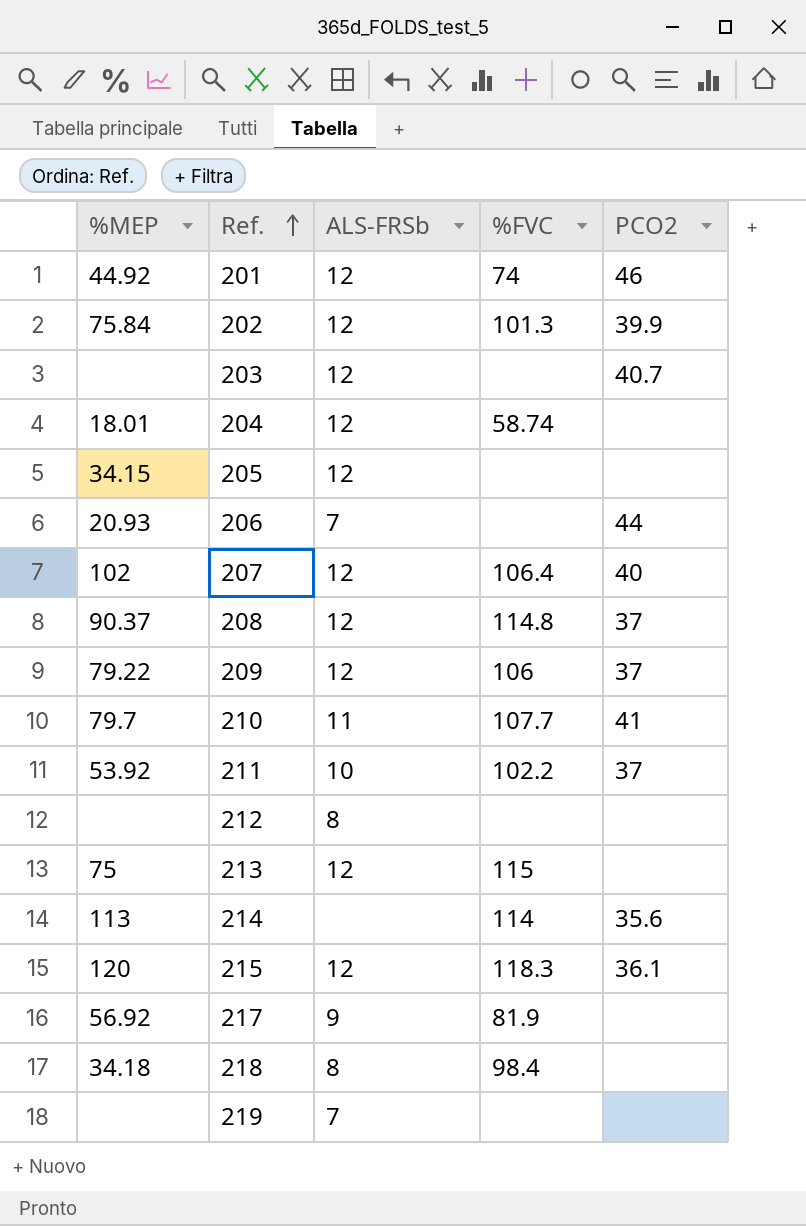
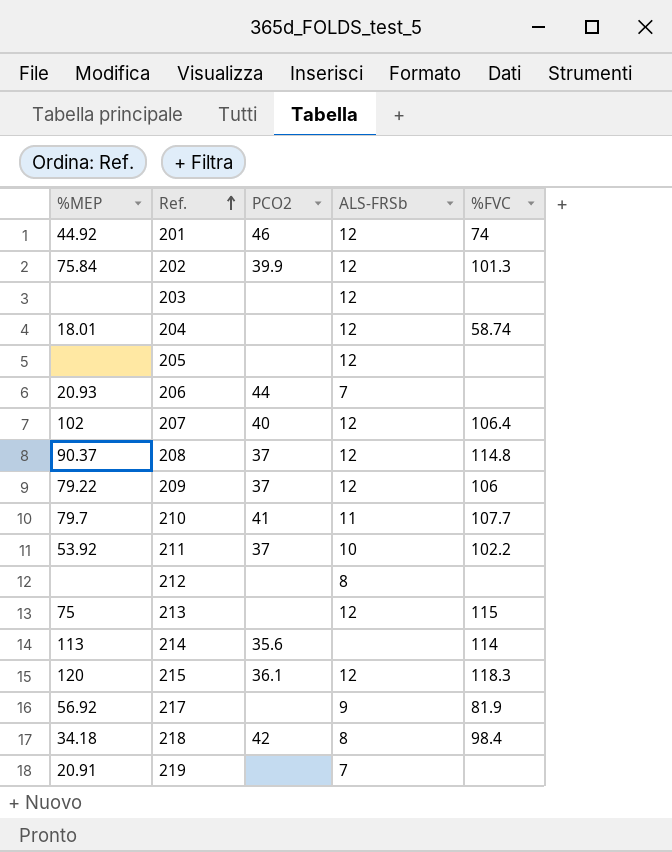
column PCO2 | position: 5 -> 3
203 | PCO2: 40.7 -> none
205 | %MEP: 34.15 -> none
218 | PCO2: none -> 42
219 | %MEP: none -> 20.91

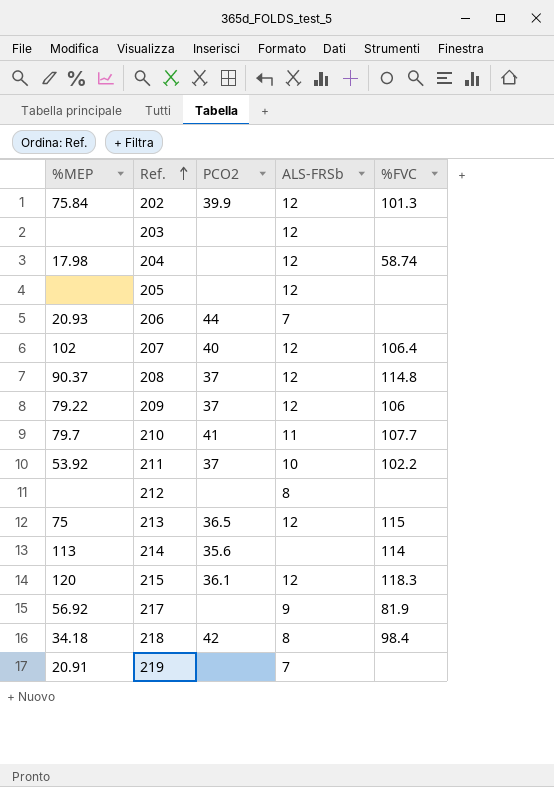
row 201: 44.92 | 46 | 12 | 74 -> none
204 | %MEP: 18.01 -> 17.98
213 | PCO2: none -> 36.5

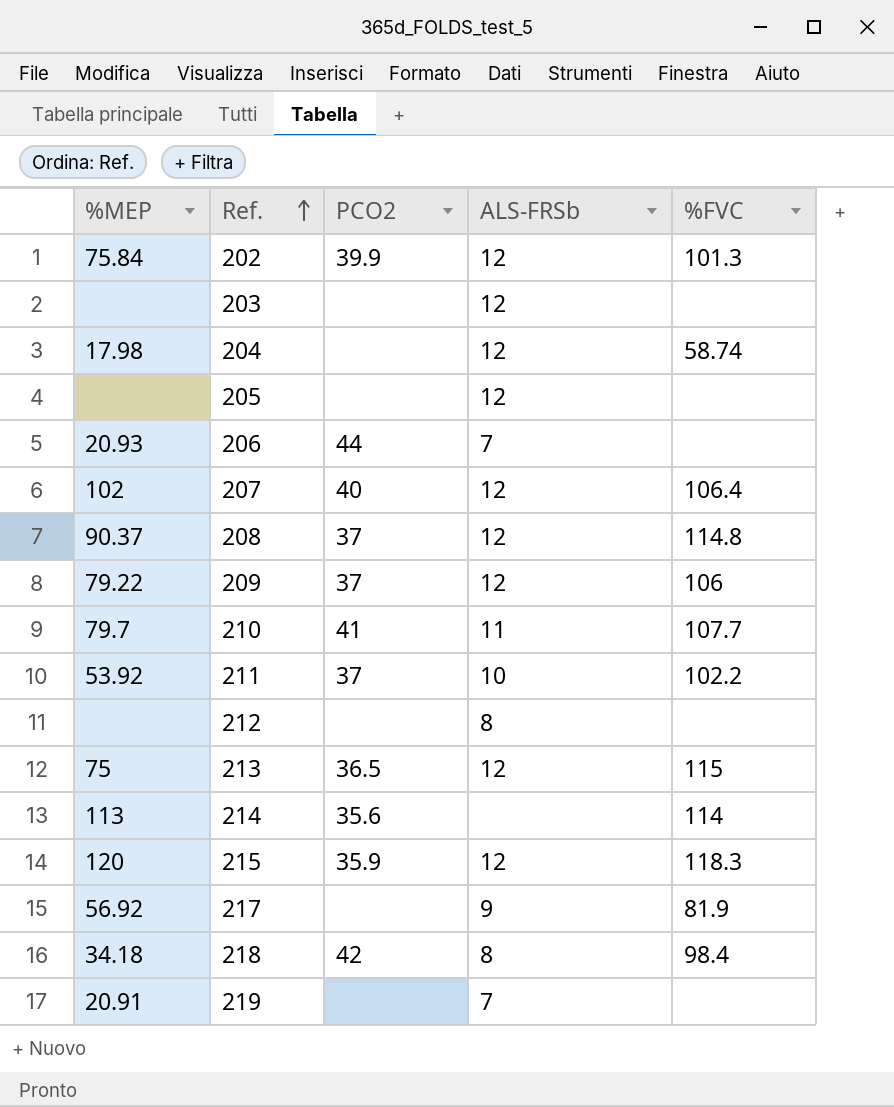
215 | PCO2: 36.1 -> 35.9

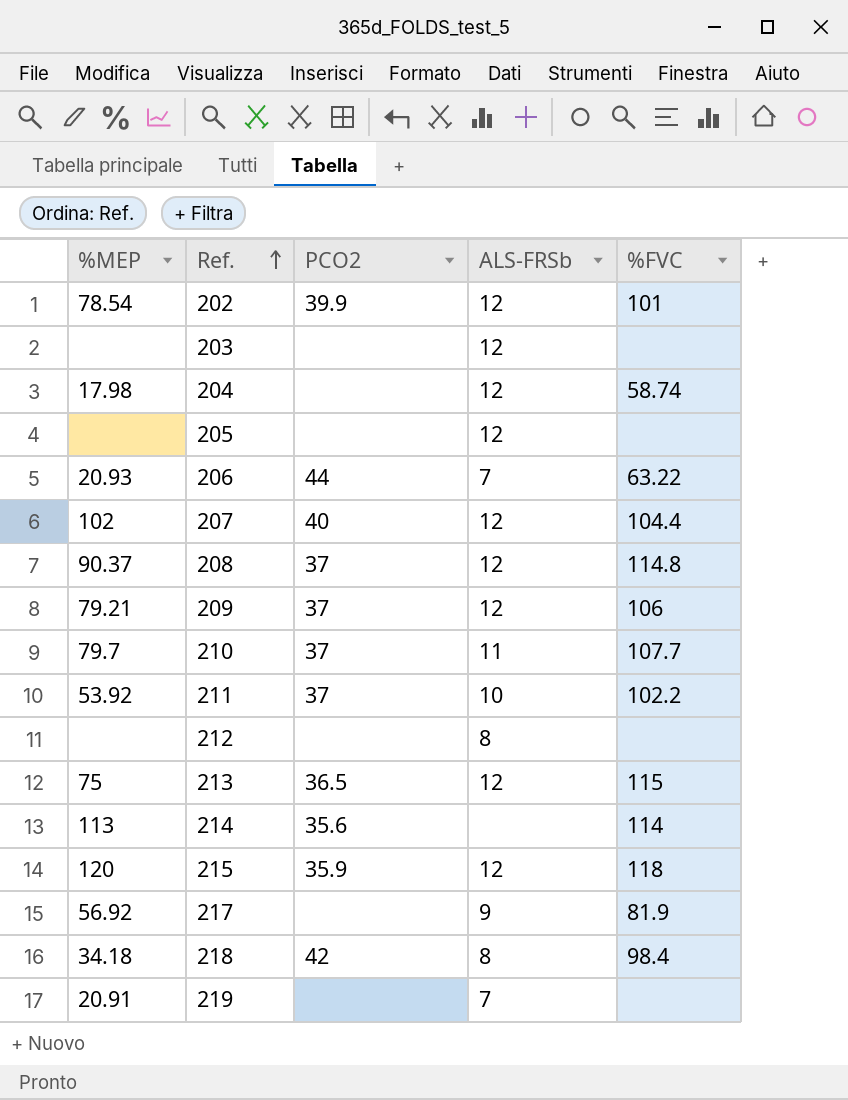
202 | %MEP: 75.84 -> 78.54
202 | %FVC: 101.3 -> 101
206 | %FVC: none -> 63.22
207 | %FVC: 106.4 -> 104.4
209 | %MEP: 79.22 -> 79.21
210 | PCO2: 41 -> 37
215 | %FVC: 118.3 -> 118

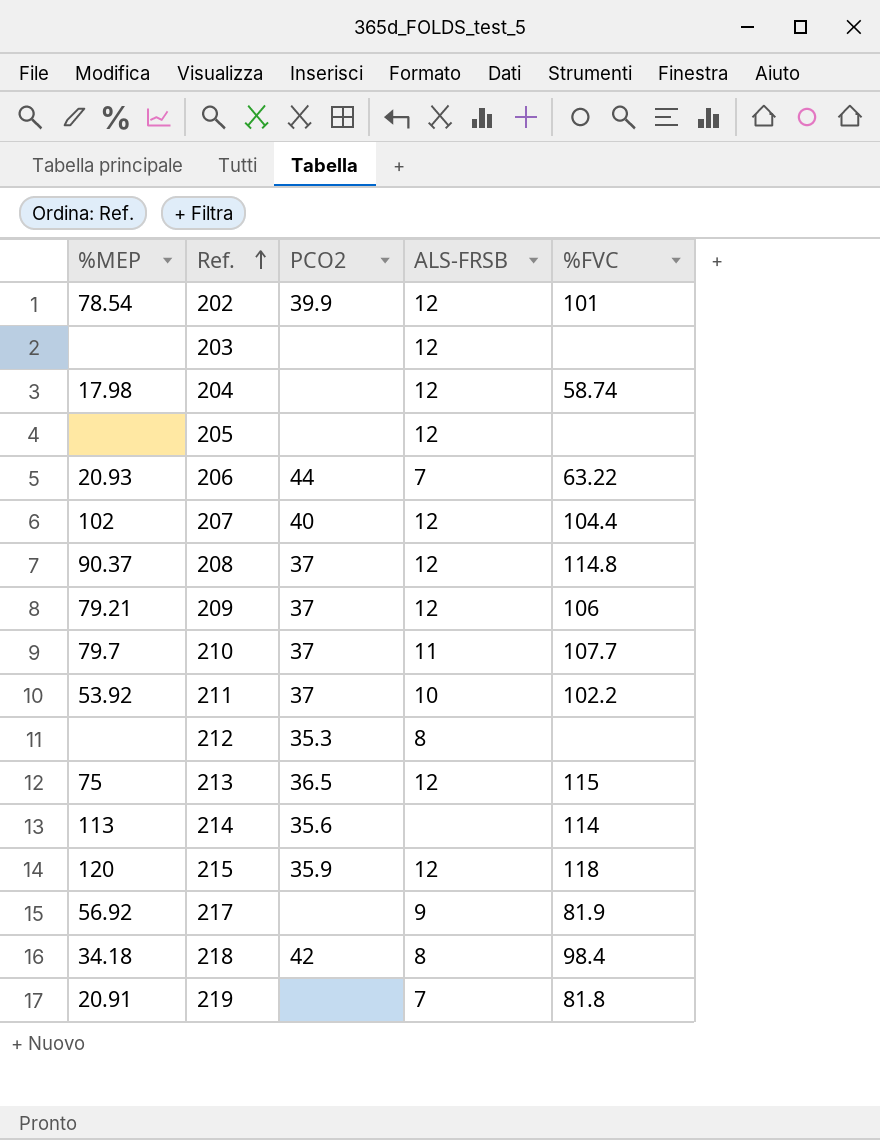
column name: ALS-FRSb -> ALS-FRSB
212 | PCO2: none -> 35.3
219 | %FVC: none -> 81.8

